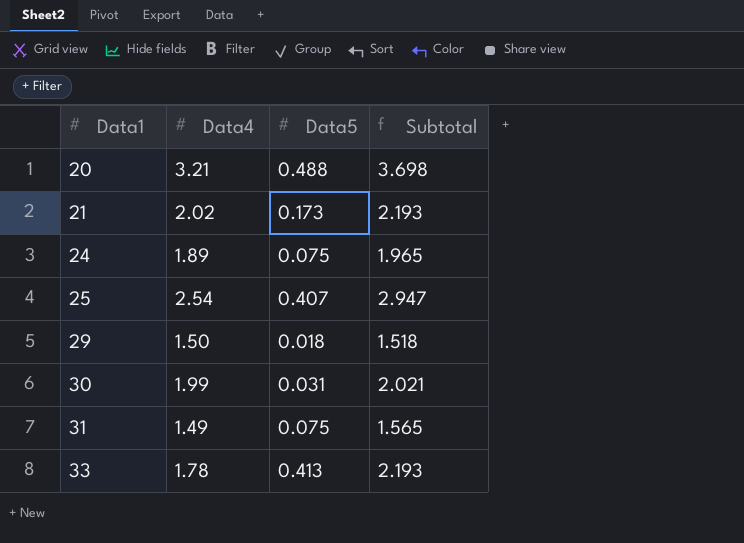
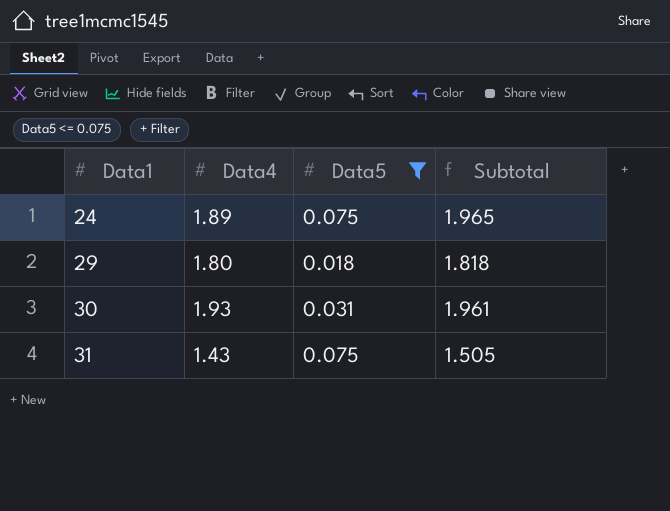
filter: none -> Data5 <= 0.075
29 | Data4: 1.50 -> 1.80
29 | Subtotal: 1.518 -> 1.818
30 | Data4: 1.99 -> 1.93
30 | Subtotal: 2.021 -> 1.961
31 | Data4: 1.49 -> 1.43
31 | Subtotal: 1.565 -> 1.505

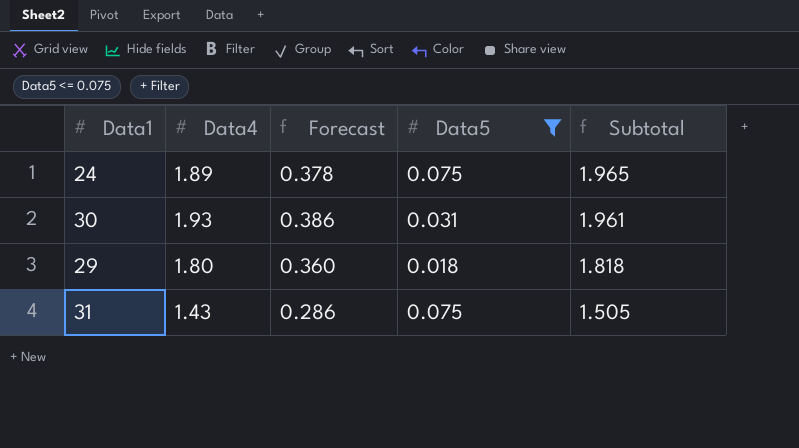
row order: Data1 ascending -> Subtotal descending
column Forecast | formula: none -> [Data4] * 0.2

